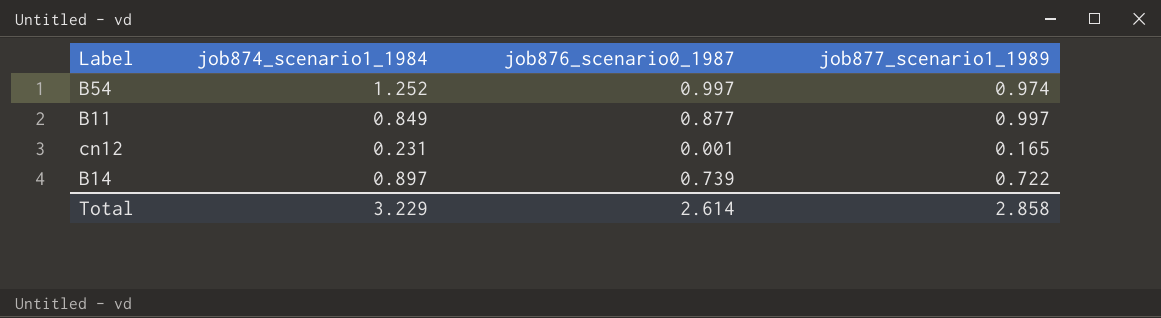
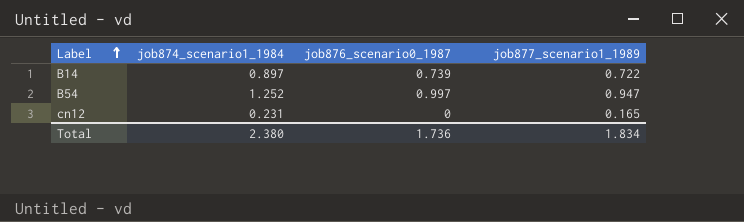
row order: none -> Label ascending
row B11: 0.849 | 0.877 | 0.997 -> none
B54 | job877_scenario1_1989: 0.974 -> 0.947
cn12 | job876_scenario0_1987: 0.001 -> 0
Total | job874_scenario1_1984: 3.229 -> 2.380
Total | job876_scenario0_1987: 2.614 -> 1.736
Total | job877_scenario1_1989: 2.858 -> 1.834

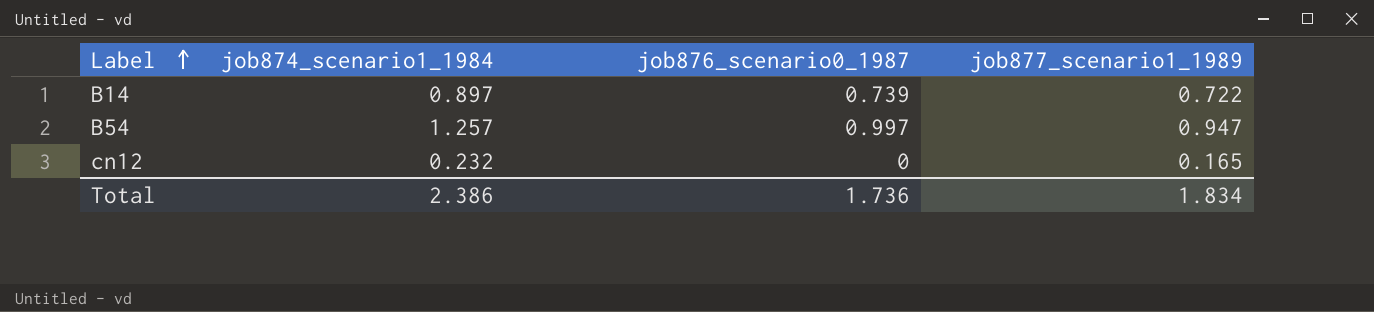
B54 | job874_scenario1_1984: 1.252 -> 1.257
cn12 | job874_scenario1_1984: 0.231 -> 0.232
Total | job874_scenario1_1984: 2.380 -> 2.386

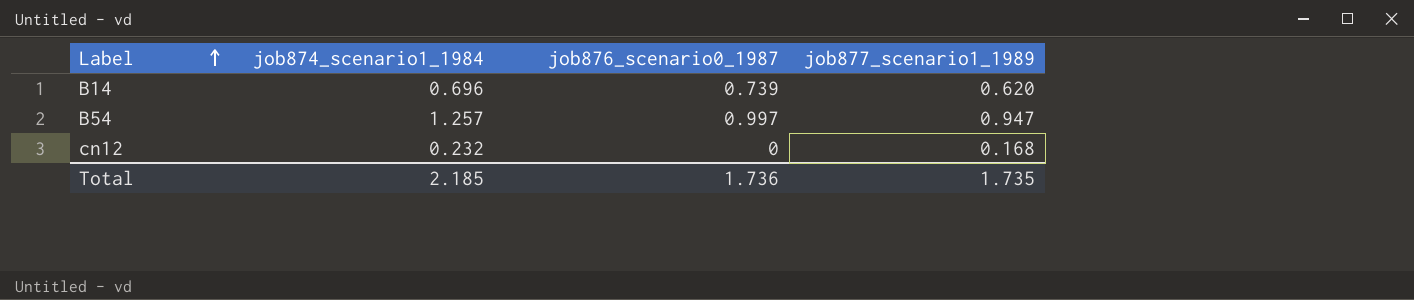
B14 | job874_scenario1_1984: 0.897 -> 0.696
B14 | job877_scenario1_1989: 0.722 -> 0.620
cn12 | job877_scenario1_1989: 0.165 -> 0.168
Total | job874_scenario1_1984: 2.386 -> 2.185
Total | job877_scenario1_1989: 1.834 -> 1.735

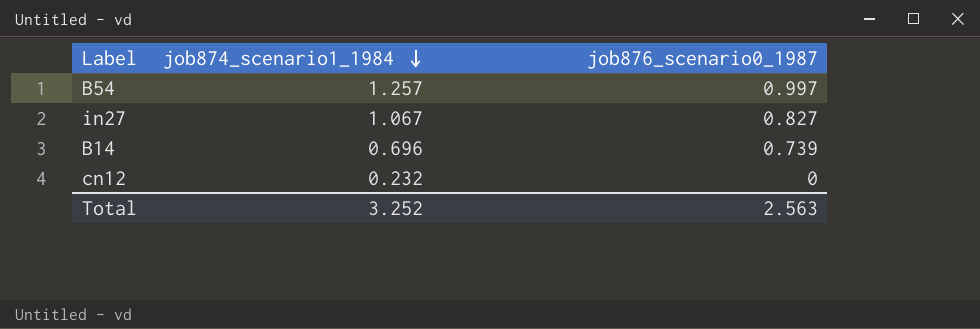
row order: Label ascending -> job874_scenario1_1984 descending
column job877_scenario1_1989 | position: 4 -> none
row in27: none -> 1.067 | 0.827
Total | job874_scenario1_1984: 2.185 -> 3.252
Total | job876_scenario0_1987: 1.736 -> 2.563

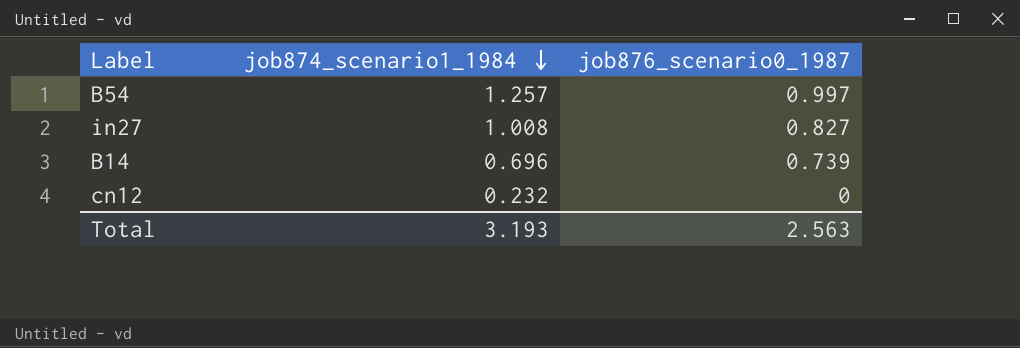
in27 | job874_scenario1_1984: 1.067 -> 1.008
Total | job874_scenario1_1984: 3.252 -> 3.193

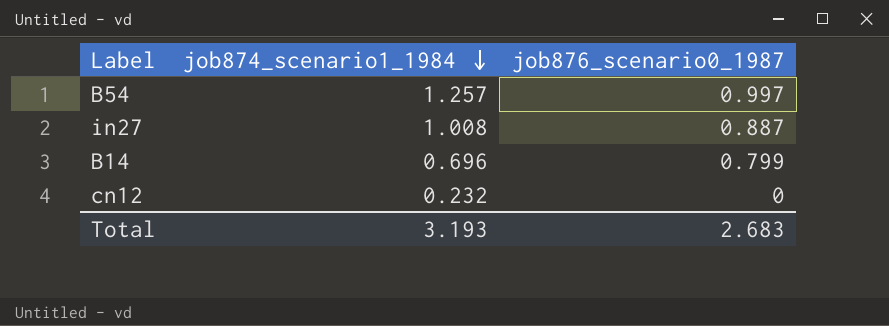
in27 | job876_scenario0_1987: 0.827 -> 0.887
B14 | job876_scenario0_1987: 0.739 -> 0.799
Total | job876_scenario0_1987: 2.563 -> 2.683

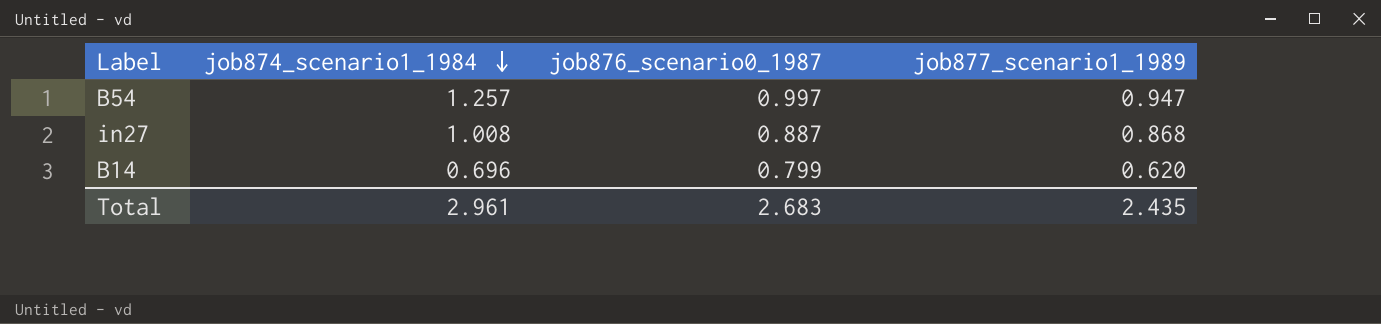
column job877_scenario1_1989 | position: none -> 4
row cn12: 0.232 | 0 -> none
Total | job874_scenario1_1984: 3.193 -> 2.961

